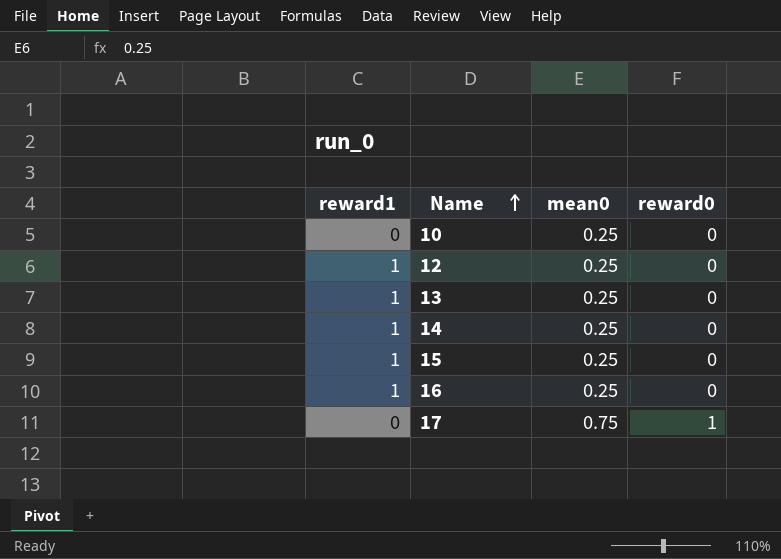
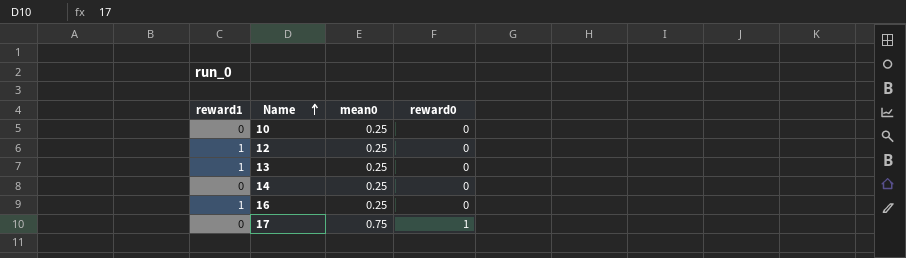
row 15: 1 | 0.25 | 0 -> none
14 | reward1: 1 -> 0

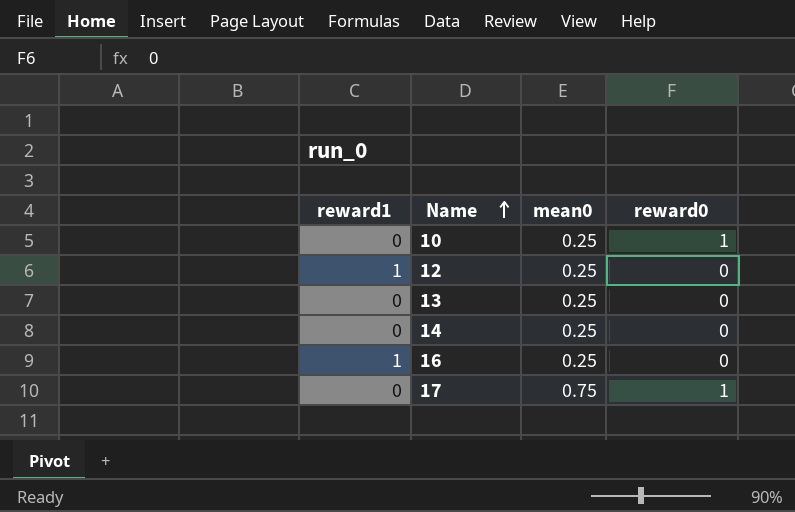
10 | reward0: 0 -> 1
13 | reward1: 1 -> 0

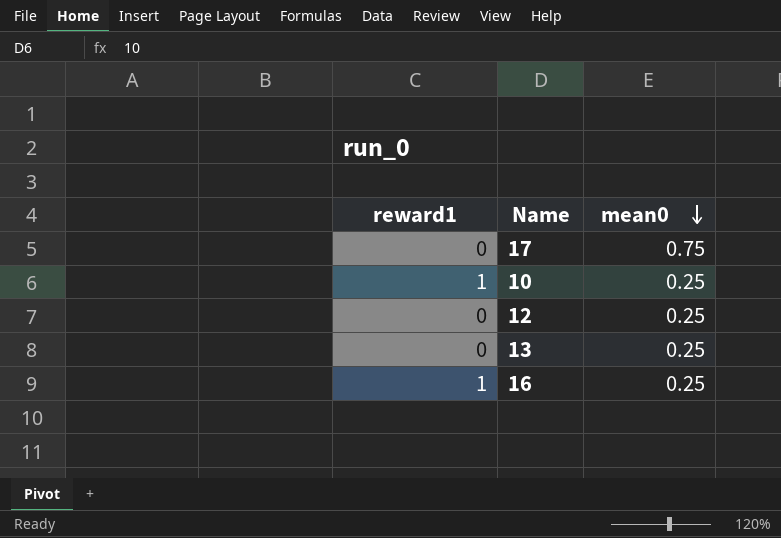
row order: Name ascending -> mean0 descending
column reward0 | position: 4 -> none
row 14: 0 | 0.25 | 0 -> none
10 | reward1: 0 -> 1
12 | reward1: 1 -> 0

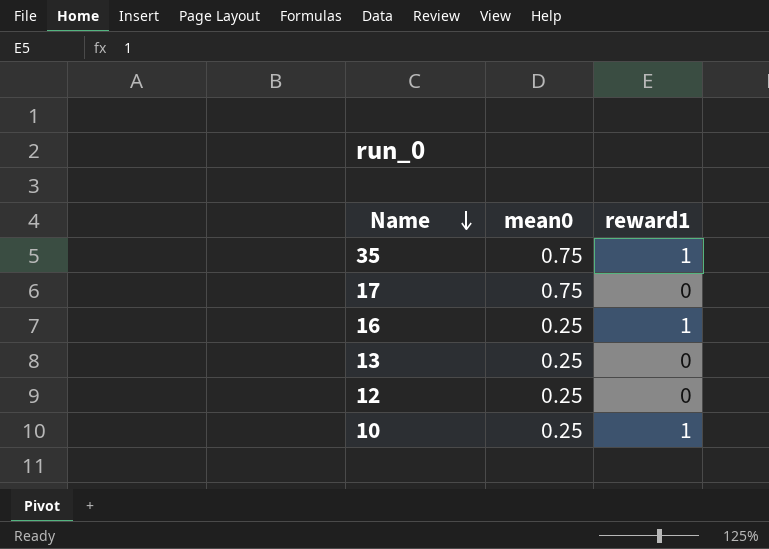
row order: mean0 descending -> Name descending
column reward1 | position: 1 -> 3
row 35: none -> 0.75 | 1

